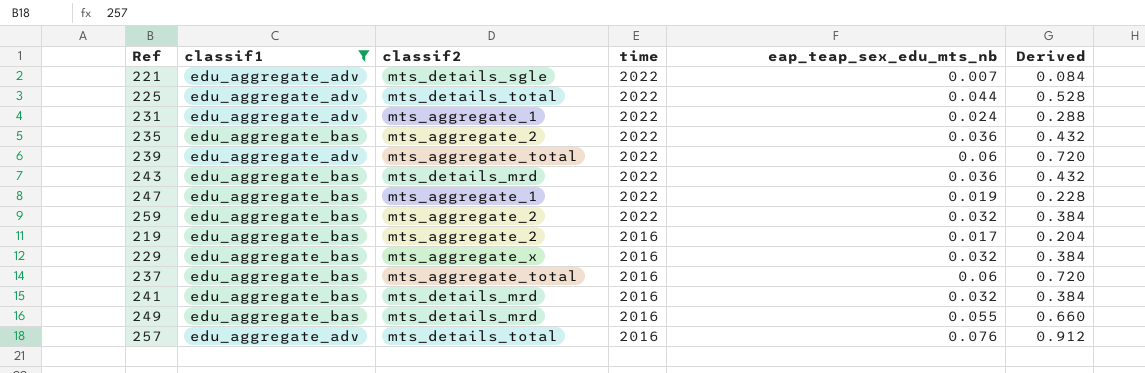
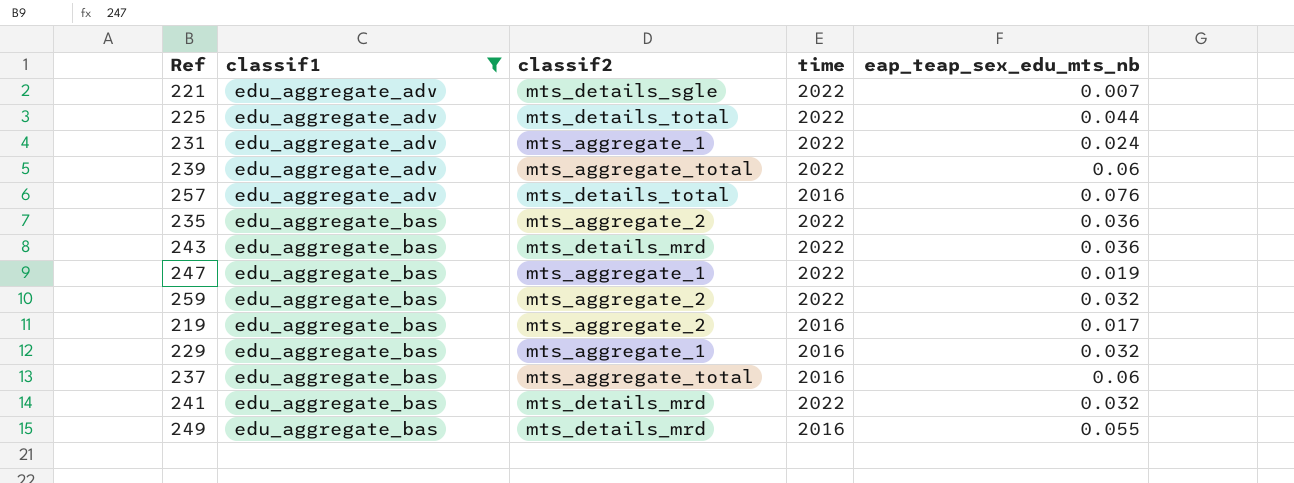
row order: time descending -> classif1 ascending
column Derived | formula: [eap_teap_sex_edu_mts_nb] * 12 -> none
229 | classif2: mts_aggregate_x -> mts_aggregate_1
241 | time: 2016 -> 2022

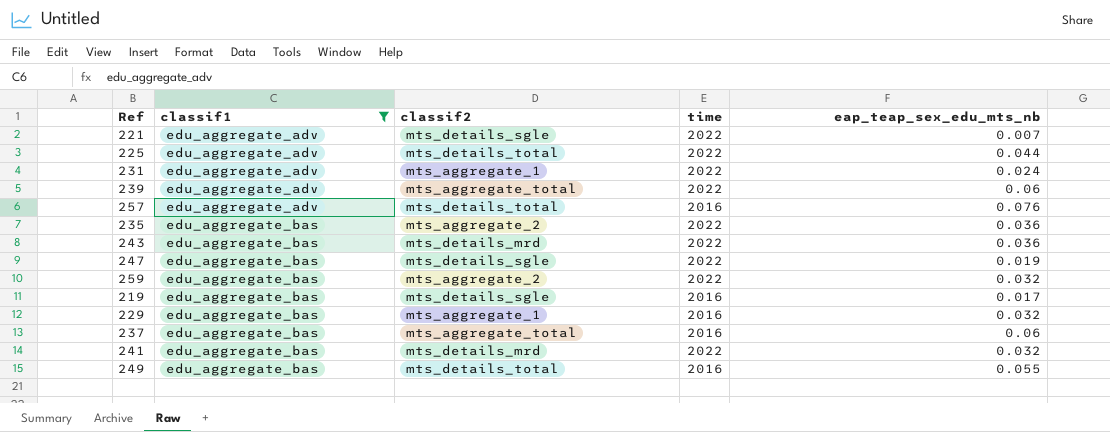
247 | classif2: mts_aggregate_1 -> mts_details_sgle
219 | classif2: mts_aggregate_2 -> mts_details_sgle
249 | classif2: mts_details_mrd -> mts_details_total

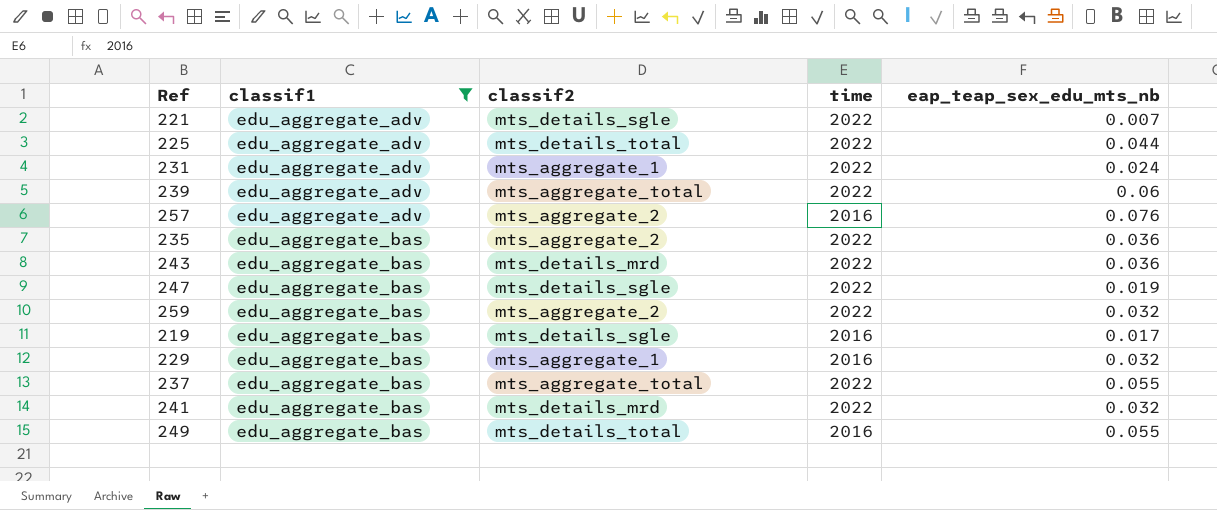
257 | classif2: mts_details_total -> mts_aggregate_2
237 | time: 2016 -> 2022
237 | eap_teap_sex_edu_mts_nb: 0.06 -> 0.055

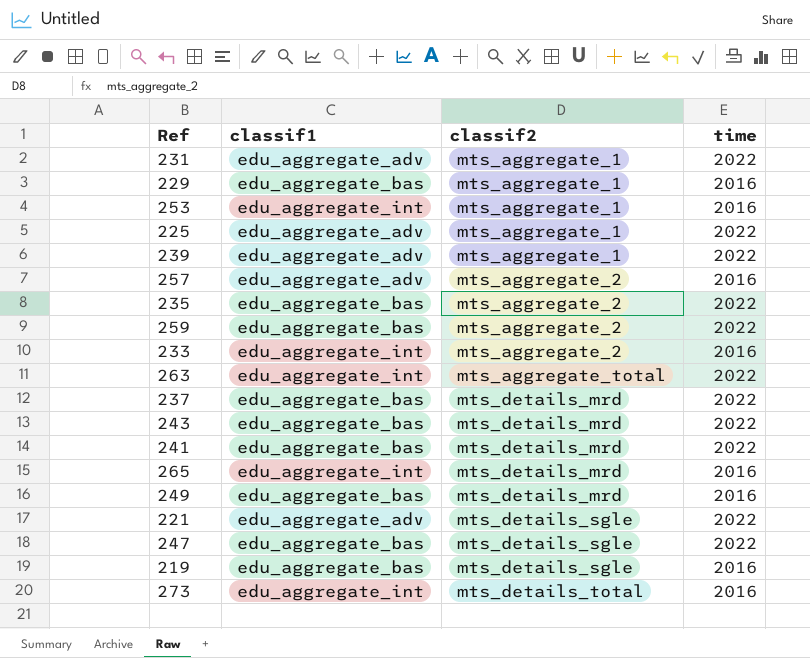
filter: classif1 != edu_aggregate_int -> none
row order: classif1 ascending -> classif2 ascending
column eap_teap_sex_edu_mts_nb | position: 5 -> none
225 | classif2: mts_details_total -> mts_aggregate_1
239 | classif2: mts_aggregate_total -> mts_aggregate_1
237 | classif2: mts_aggregate_total -> mts_details_mrd
249 | classif2: mts_details_total -> mts_details_mrd

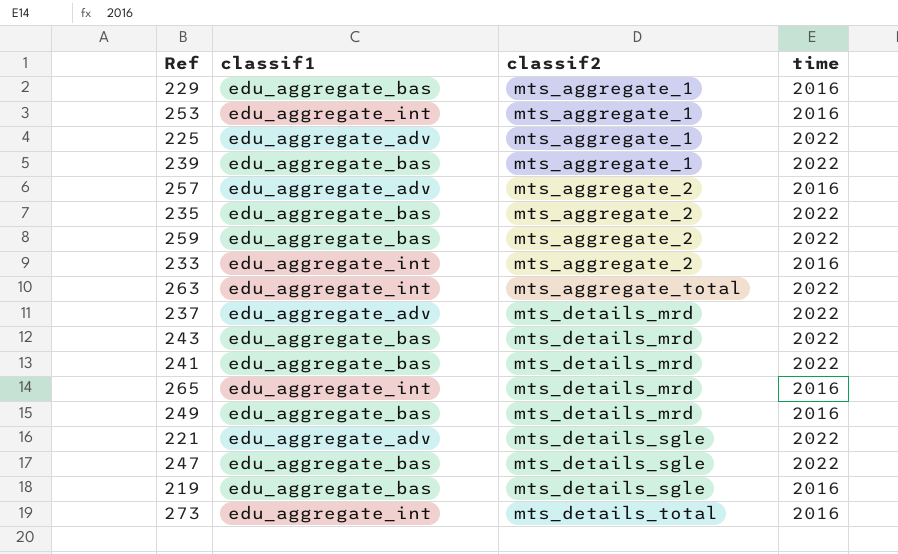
row 231: edu_aggregate_adv | mts_aggregate_1 | 2022 -> none
239 | classif1: edu_aggregate_adv -> edu_aggregate_bas
237 | classif1: edu_aggregate_bas -> edu_aggregate_adv

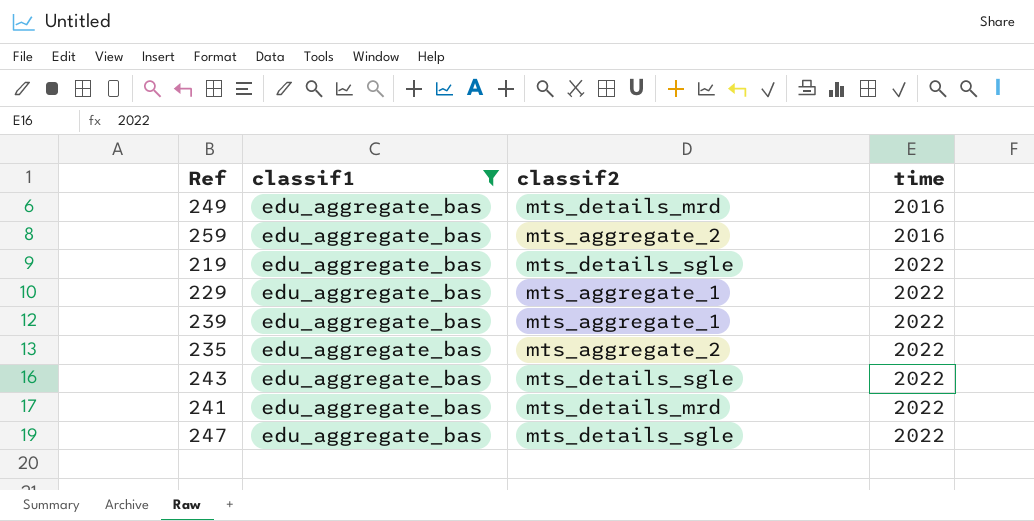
filter: none -> classif1 = edu_aggregate_bas
row order: classif2 ascending -> time ascending
259 | time: 2022 -> 2016
219 | time: 2016 -> 2022
229 | time: 2016 -> 2022
243 | classif2: mts_details_mrd -> mts_details_sgle

